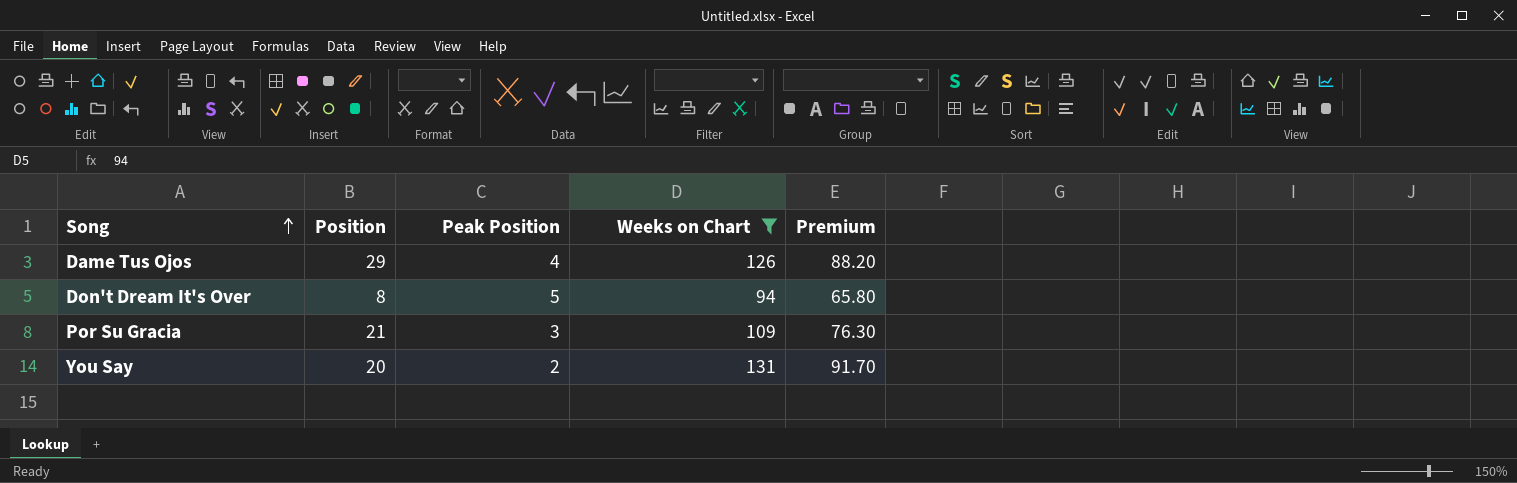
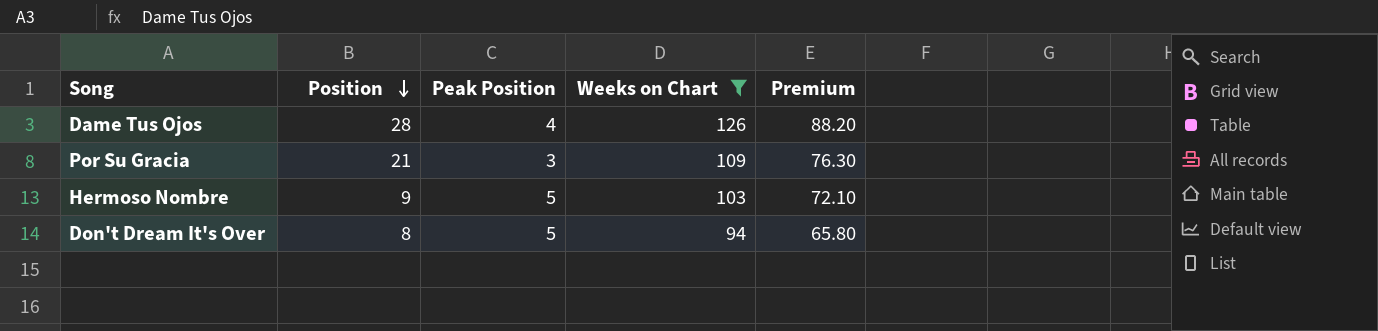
row order: Song ascending -> Position descending
row You Say: 20 | 2 | 131 | 91.70 -> none
Dame Tus Ojos | Position: 29 -> 28
row Hermoso Nombre: none -> 9 | 5 | 103 | 72.10

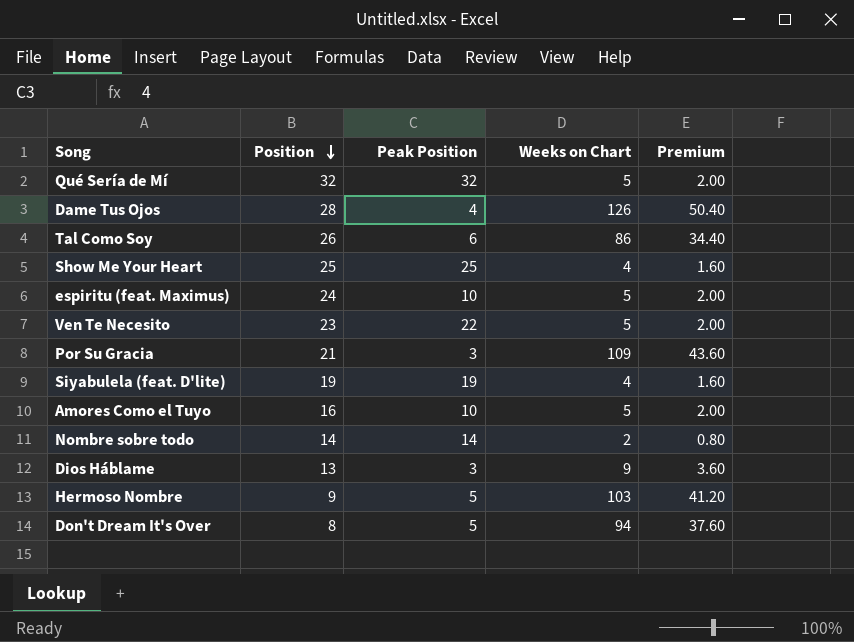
filter: Weeks on Chart >= 94 -> none
column Premium | formula: [Weeks on Chart] * 0.7 -> [Weeks on Chart] * 0.4

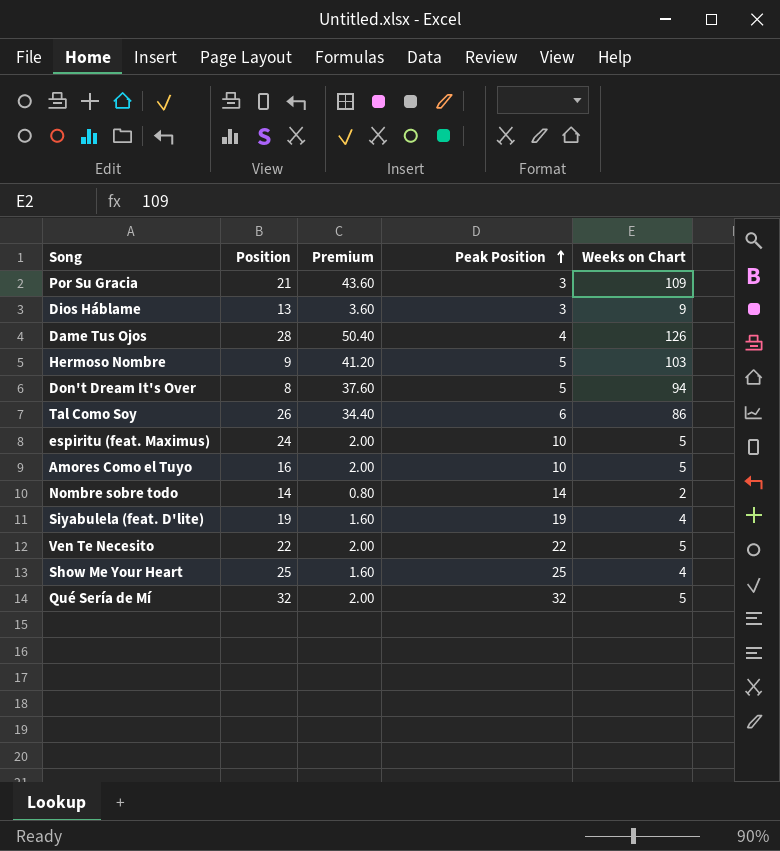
row order: Position descending -> Peak Position ascending
column Premium | position: 5 -> 3
Ven Te Necesito | Position: 23 -> 22

